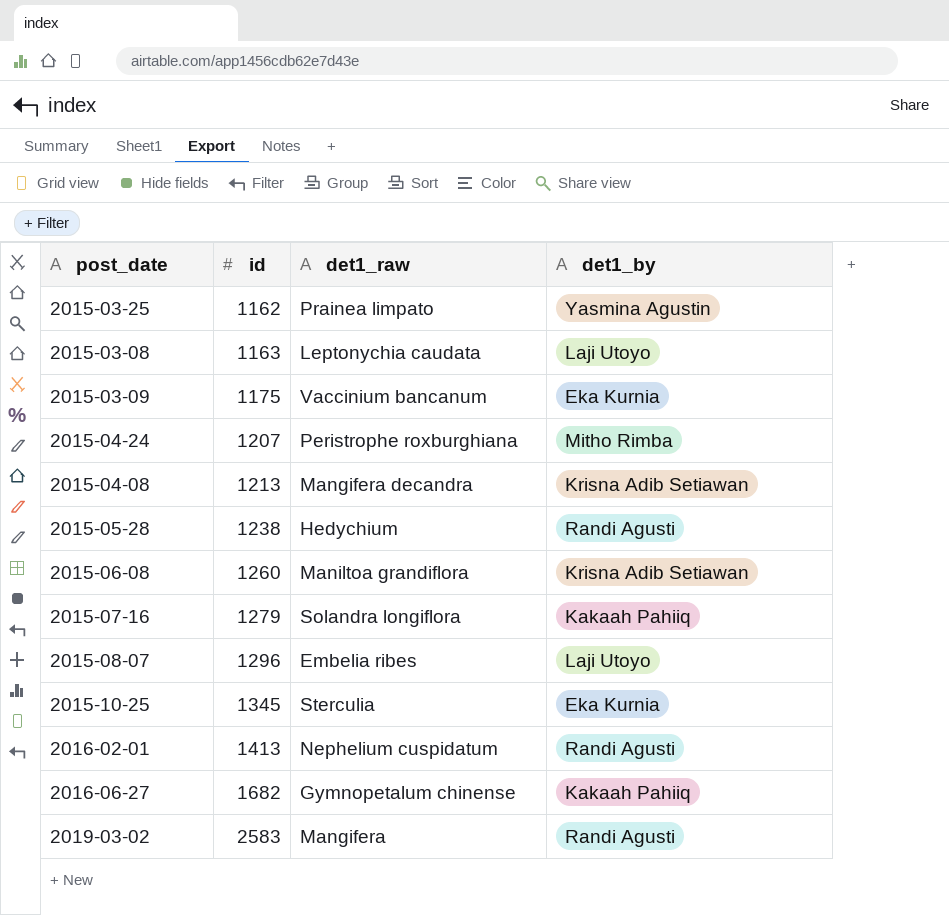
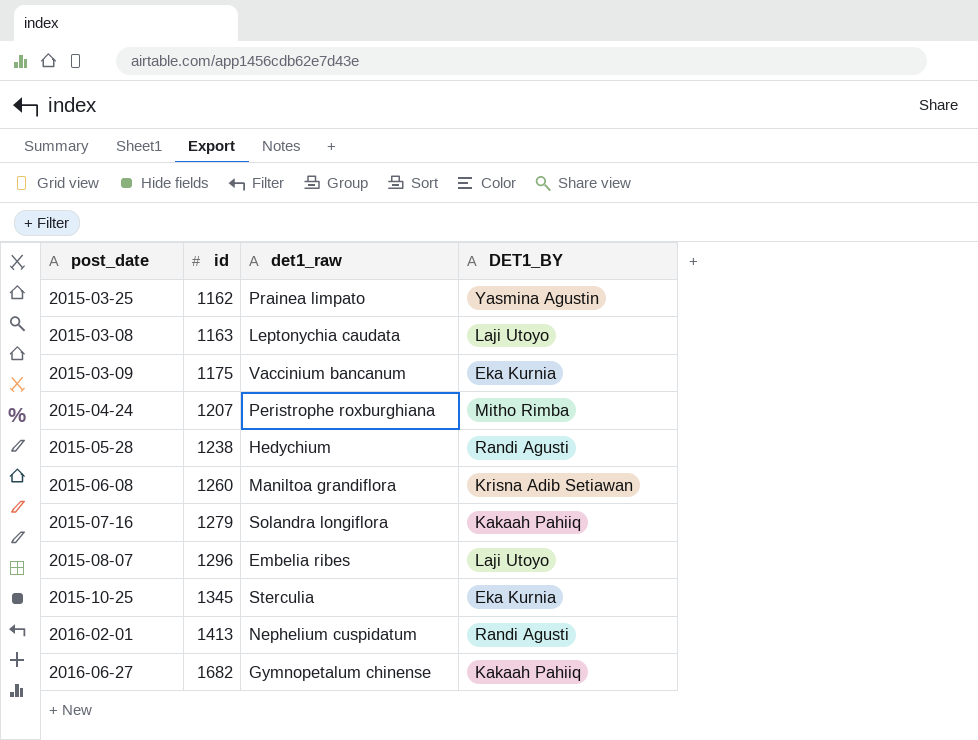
column name: det1_by -> DET1_BY
row 2015-04-08: 1213 | Mangifera decandra | Krisna Adib Setiawan -> none
row 2019-03-02: 2583 | Mangifera | Randi Agusti -> none

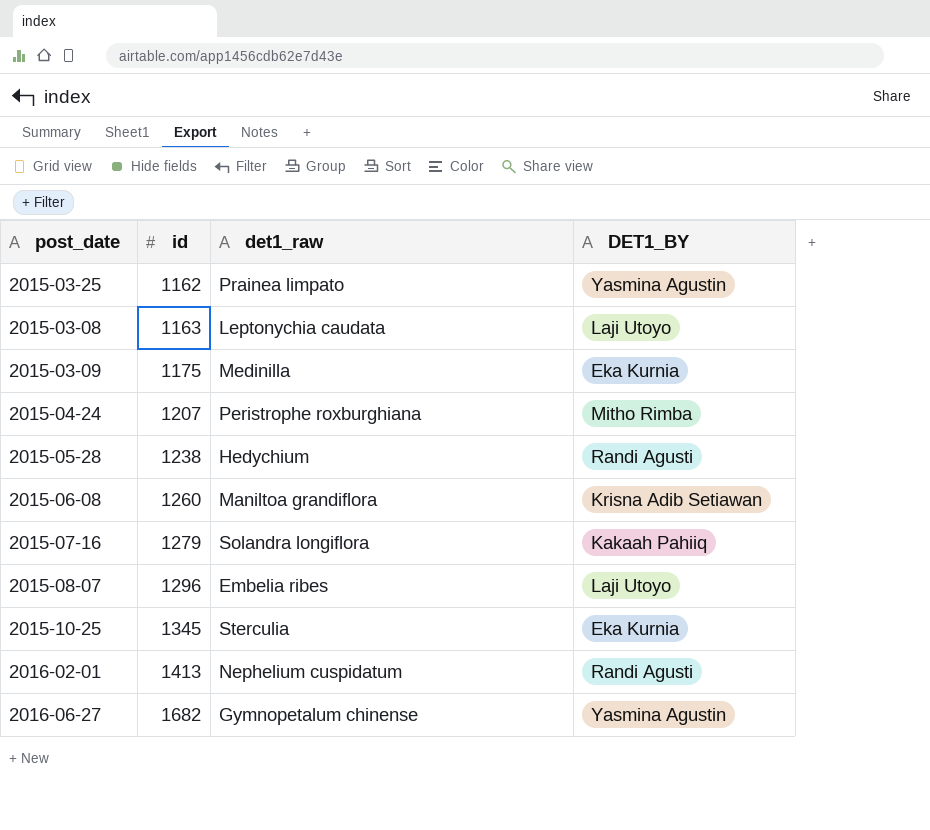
2015-03-09 | det1_raw: Vaccinium bancanum -> Medinilla
2016-06-27 | DET1_BY: Kakaah Pahiiq -> Yasmina Agustin

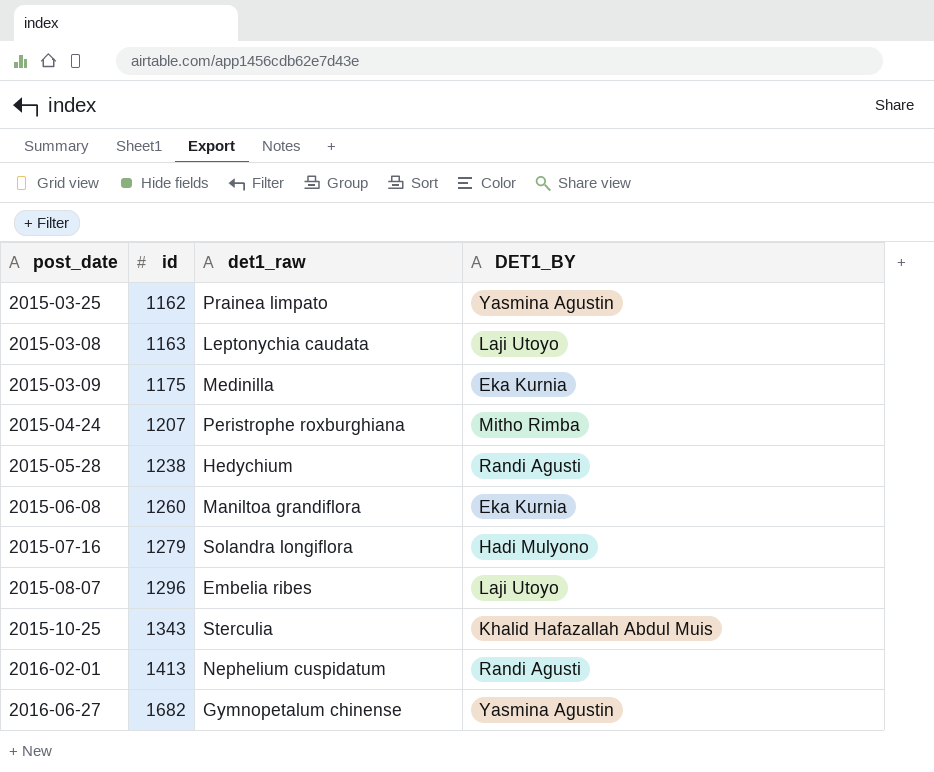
2015-06-08 | DET1_BY: Krisna Adib Setiawan -> Eka Kurnia
2015-07-16 | DET1_BY: Kakaah Pahiiq -> Hadi Mulyono
2015-10-25 | id: 1345 -> 1343
2015-10-25 | DET1_BY: Eka Kurnia -> Khalid Hafazallah Abdul Muis

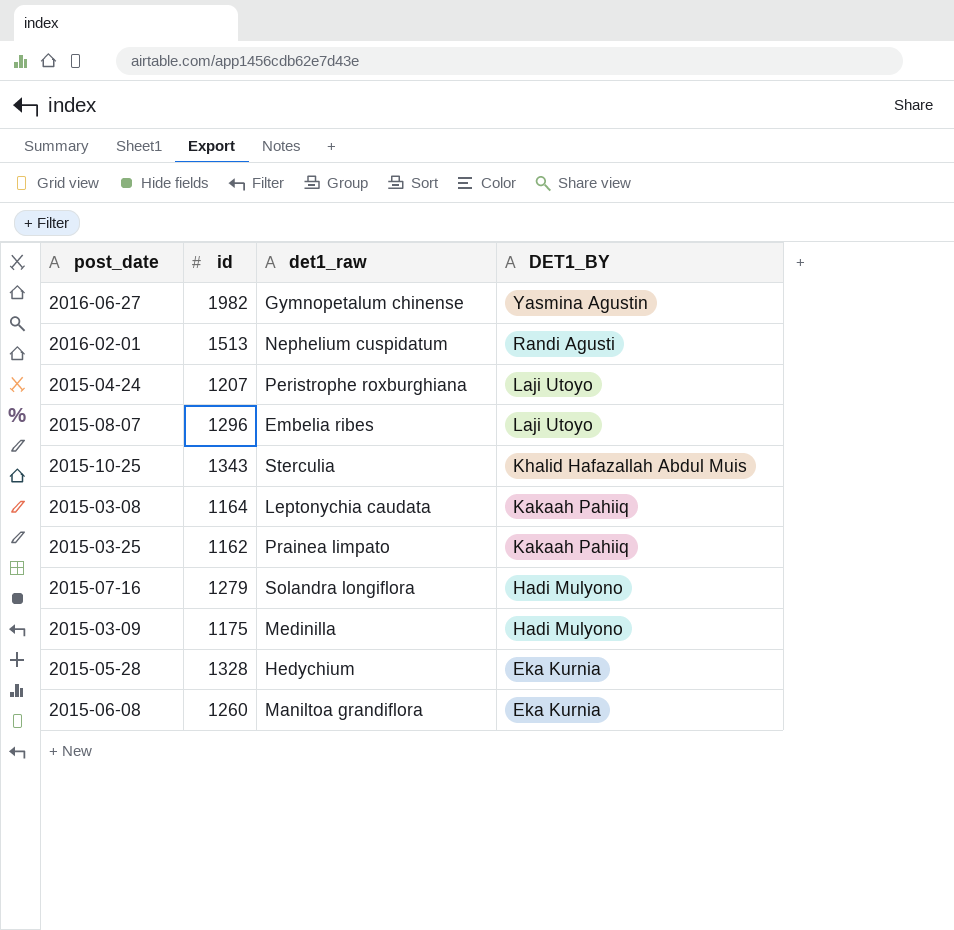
row order: id ascending -> DET1_BY descending
2016-06-27 | id: 1682 -> 1982
2016-02-01 | id: 1413 -> 1513
2015-04-24 | DET1_BY: Mitho Rimba -> Laji Utoyo
2015-03-08 | id: 1163 -> 1164
2015-03-08 | DET1_BY: Laji Utoyo -> Kakaah Pahiiq
2015-03-25 | DET1_BY: Yasmina Agustin -> Kakaah Pahiiq
2015-03-09 | DET1_BY: Eka Kurnia -> Hadi Mulyono
2015-05-28 | id: 1238 -> 1328
2015-05-28 | DET1_BY: Randi Agusti -> Eka Kurnia

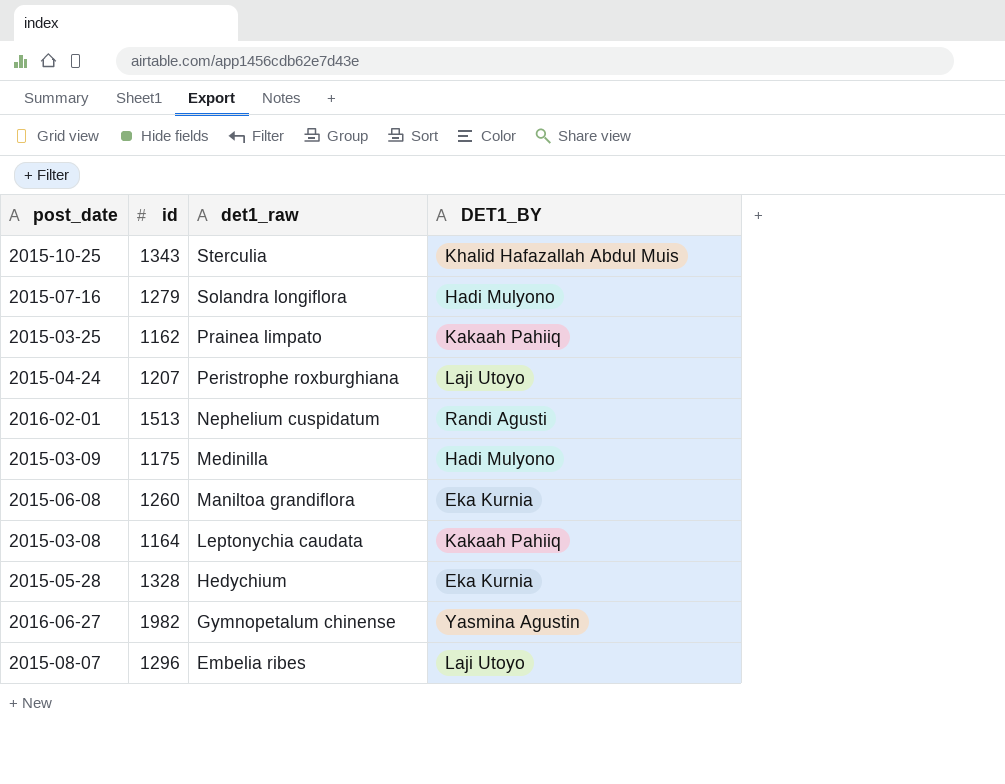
row order: DET1_BY descending -> det1_raw descending

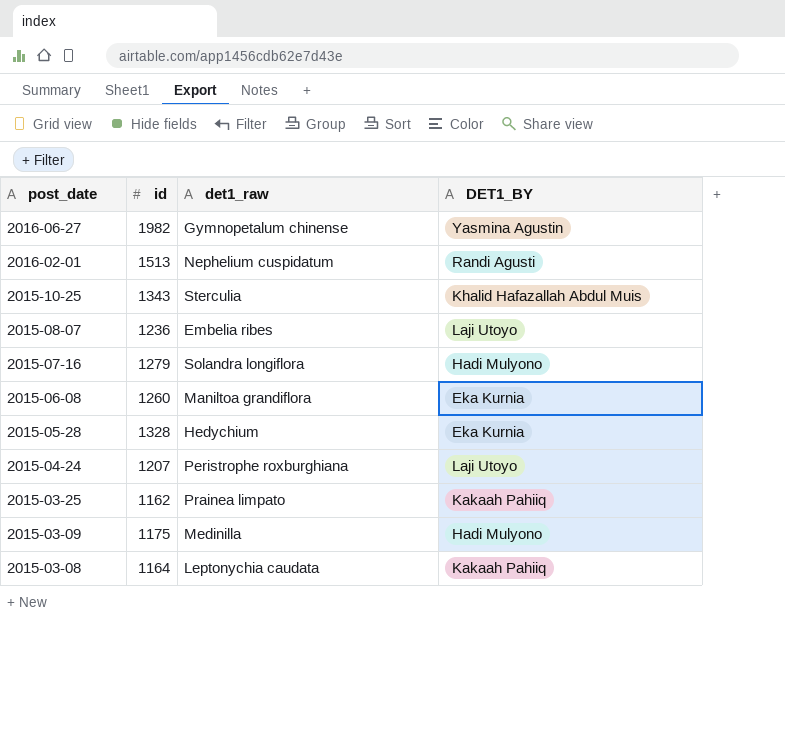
row order: det1_raw descending -> post_date descending
2015-08-07 | id: 1296 -> 1236

